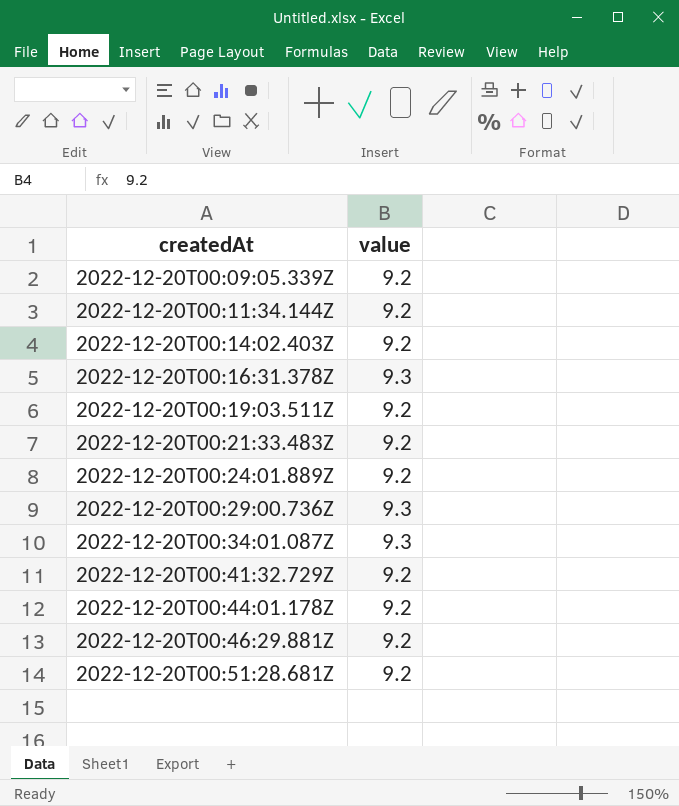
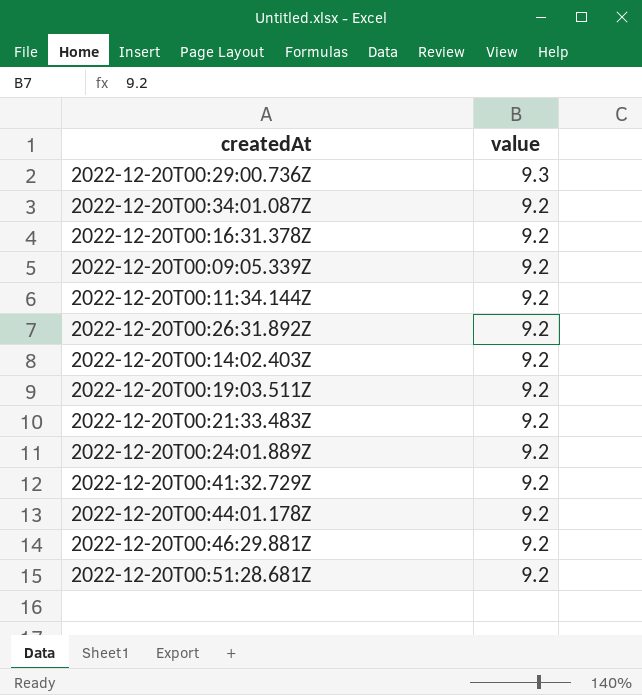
row order: createdAt ascending -> value descending
2022-12-20T00:34:01.087Z | value: 9.3 -> 9.2
2022-12-20T00:16:31.378Z | value: 9.3 -> 9.2
row 2022-12-20T00:26:31.892Z: none -> 9.2

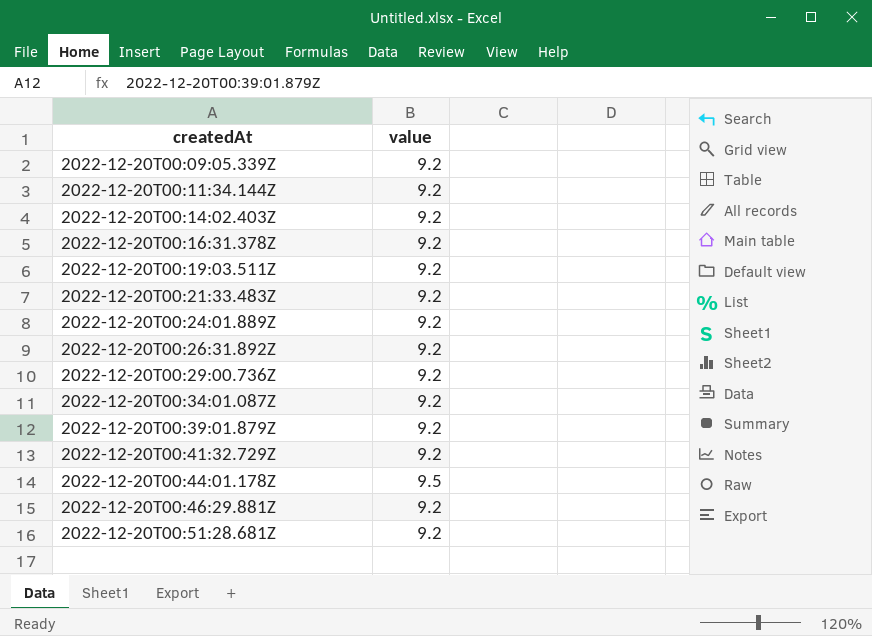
row order: value descending -> createdAt ascending
2022-12-20T00:29:00.736Z | value: 9.3 -> 9.2
row 2022-12-20T00:39:01.879Z: none -> 9.2
2022-12-20T00:44:01.178Z | value: 9.2 -> 9.5

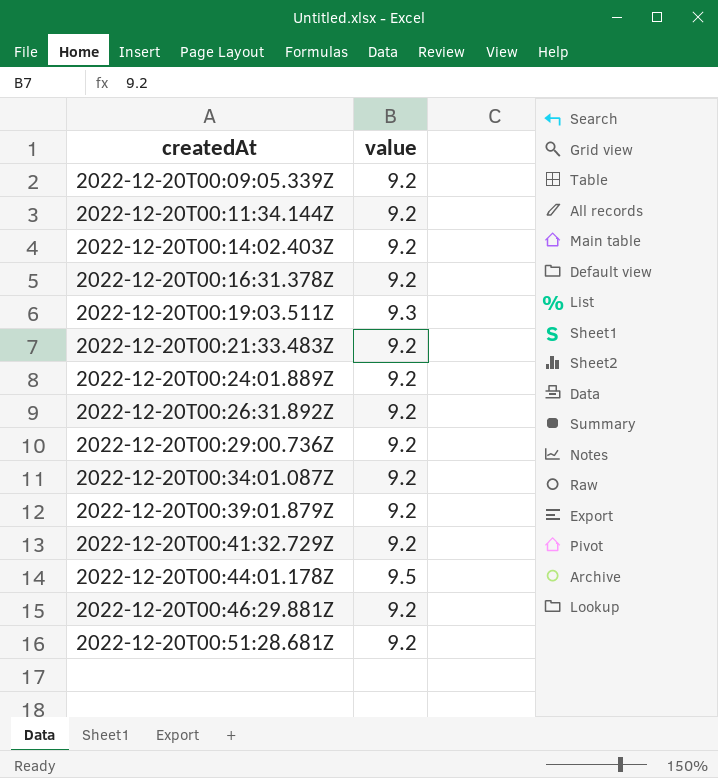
2022-12-20T00:19:03.511Z | value: 9.2 -> 9.3

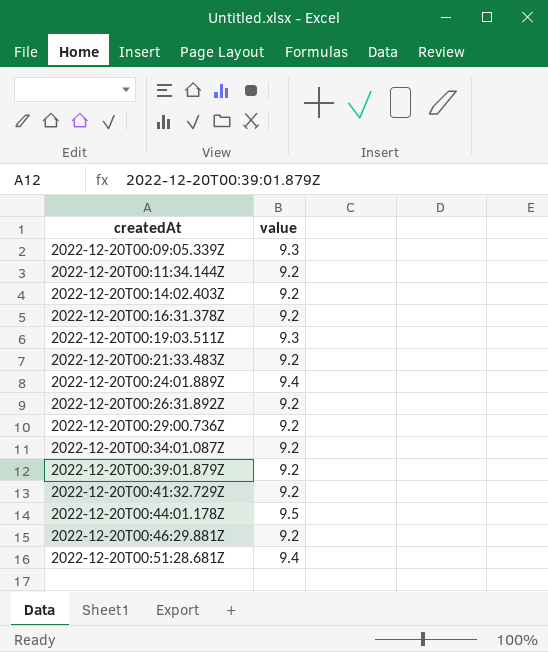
2022-12-20T00:09:05.339Z | value: 9.2 -> 9.3
2022-12-20T00:24:01.889Z | value: 9.2 -> 9.4
2022-12-20T00:51:28.681Z | value: 9.2 -> 9.4

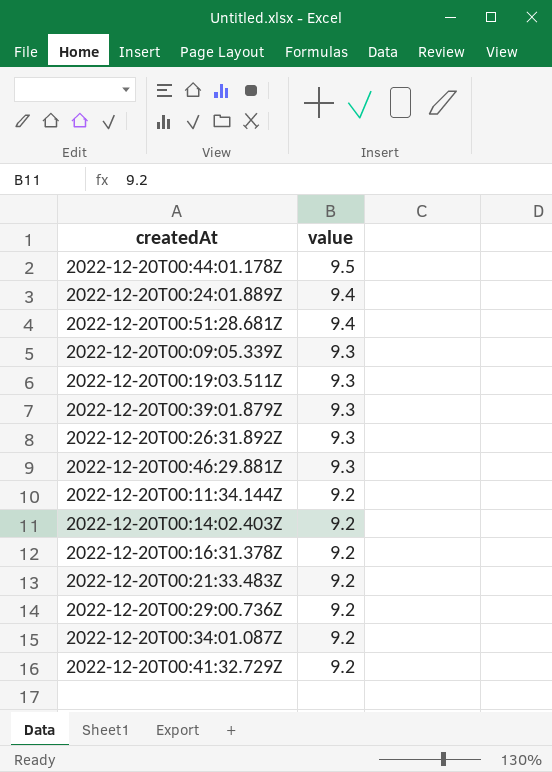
row order: createdAt ascending -> value descending
2022-12-20T00:39:01.879Z | value: 9.2 -> 9.3
2022-12-20T00:26:31.892Z | value: 9.2 -> 9.3
2022-12-20T00:46:29.881Z | value: 9.2 -> 9.3

